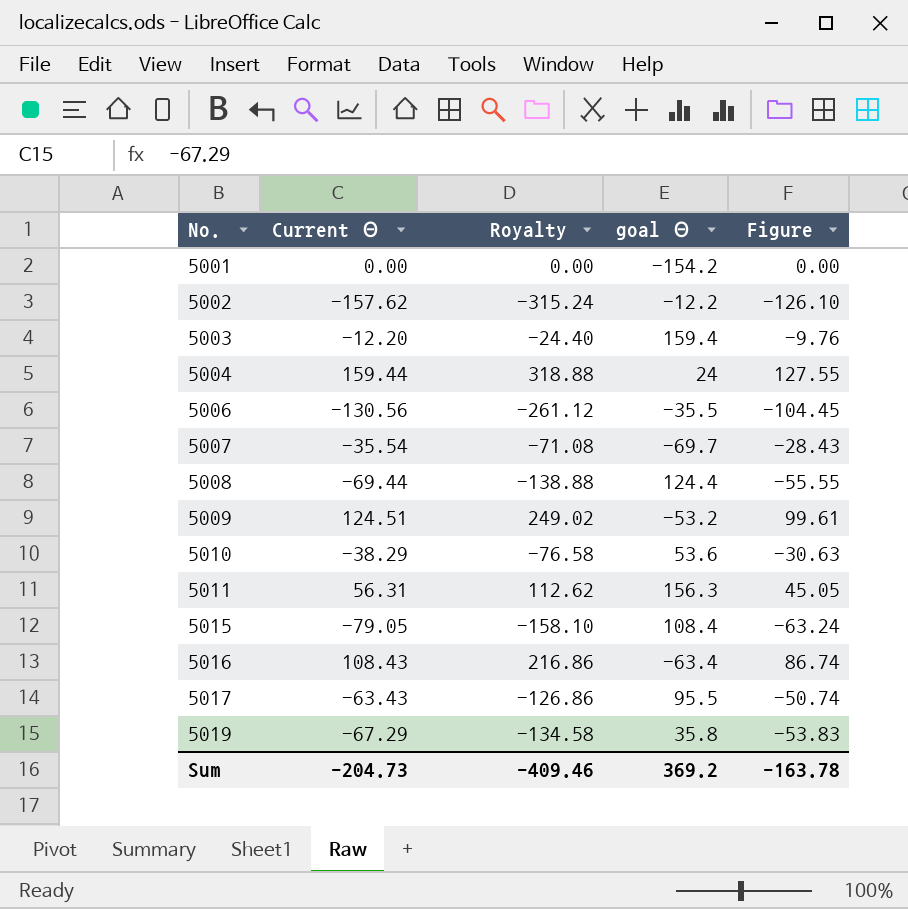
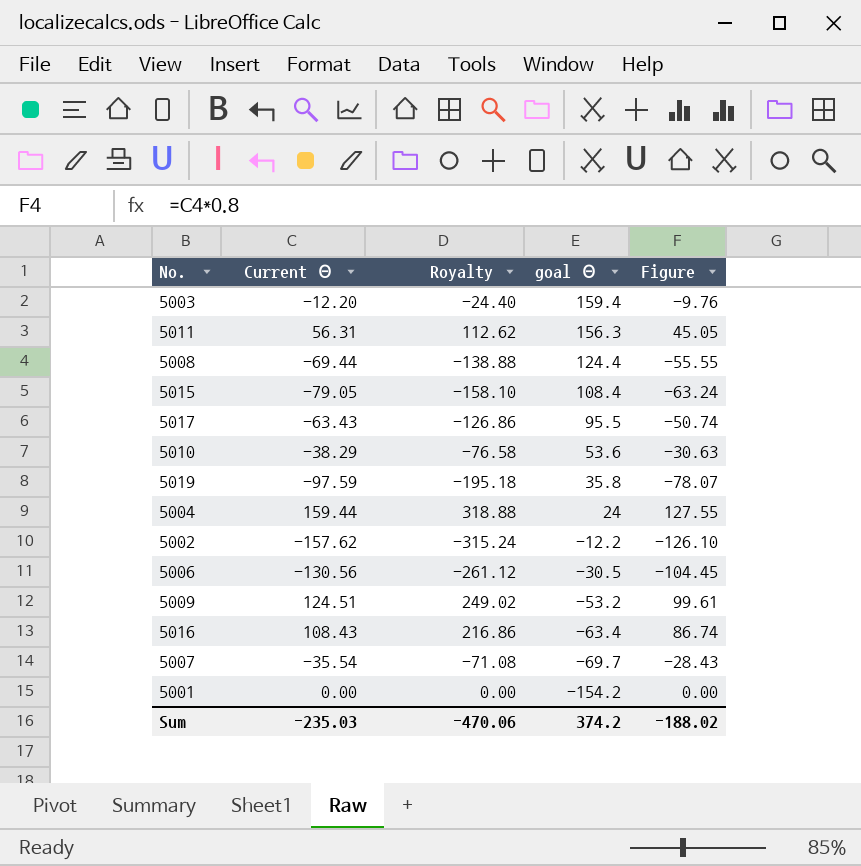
row order: No. ascending -> goal Θ descending
5019 | Current Θ: -67.29 -> -97.59
5019 | Royalty: -134.58 -> -195.18
5019 | Figure: -53.83 -> -78.07
5006 | goal Θ: -35.5 -> -30.5
Sum | Current Θ: -204.73 -> -235.03
Sum | Royalty: -409.46 -> -470.06
Sum | goal Θ: 369.2 -> 374.2
Sum | Figure: -163.78 -> -188.02

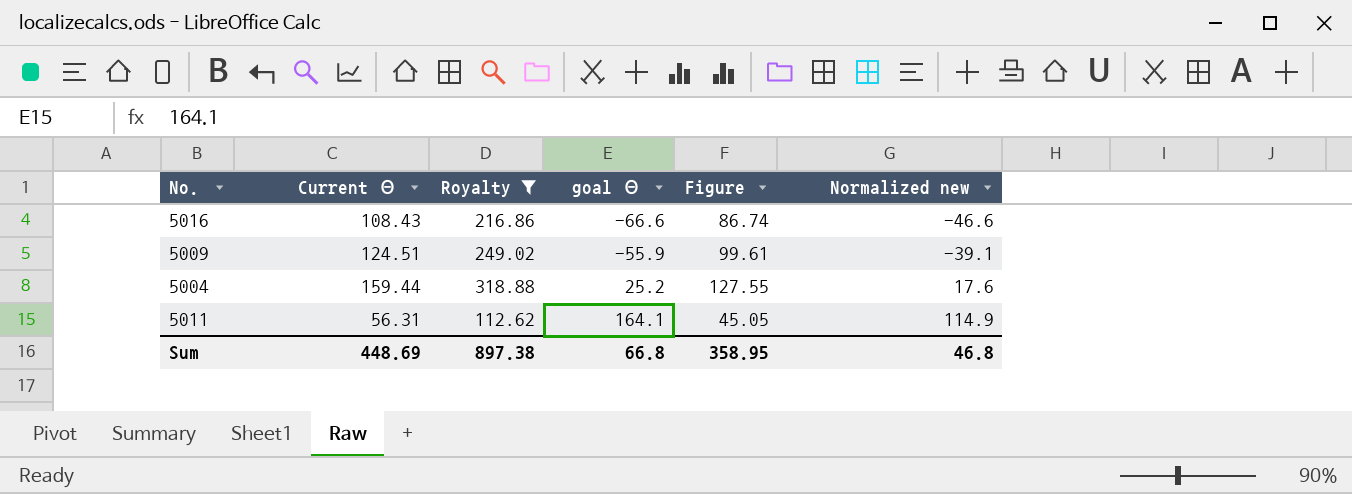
filter: none -> Royalty >= 112.62
row order: goal Θ descending -> goal Θ ascending
column Normalized new | formula: none -> [goal Θ] * 0.7
5016 | goal Θ: -63.4 -> -66.6
5009 | goal Θ: -53.2 -> -55.9
5004 | goal Θ: 24 -> 25.2
5011 | goal Θ: 156.3 -> 164.1
Sum | Current Θ: -235.03 -> 448.69
Sum | Royalty: -470.06 -> 897.38
Sum | goal Θ: 374.2 -> 66.8
Sum | Figure: -188.02 -> 358.95

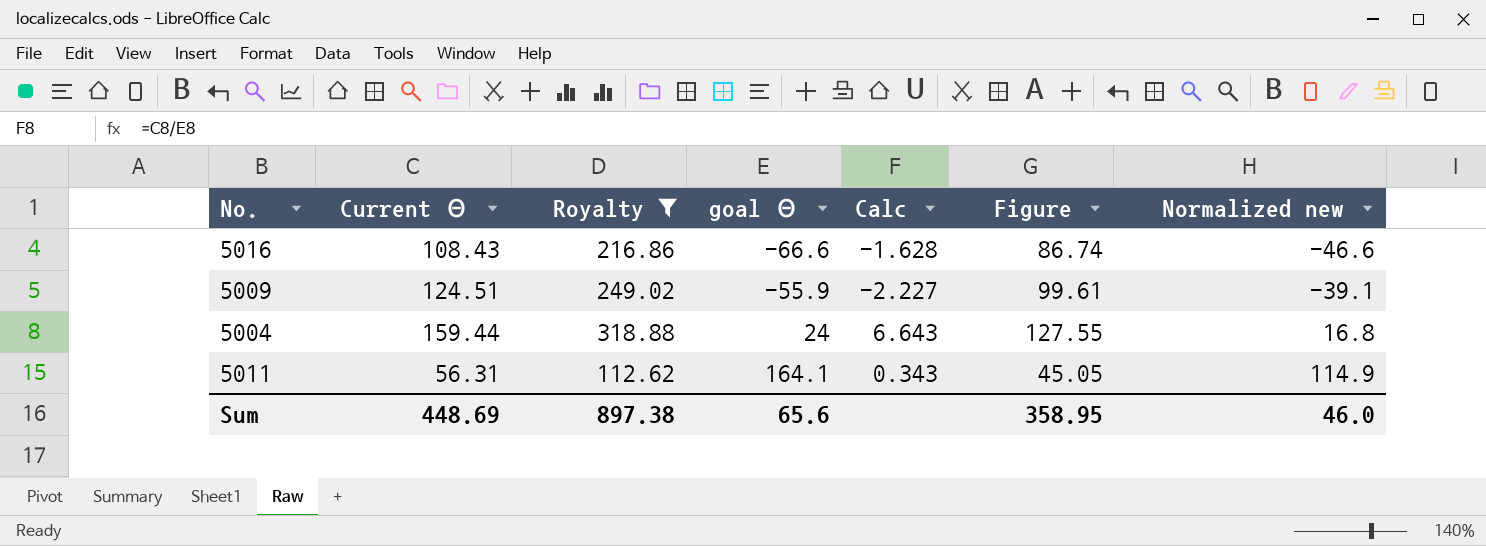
column Calc | formula: none -> [Current Θ] / [goal Θ]
5004 | goal Θ: 25.2 -> 24
5004 | Normalized new: 17.6 -> 16.8
Sum | goal Θ: 66.8 -> 65.6
Sum | Normalized new: 46.8 -> 46.0

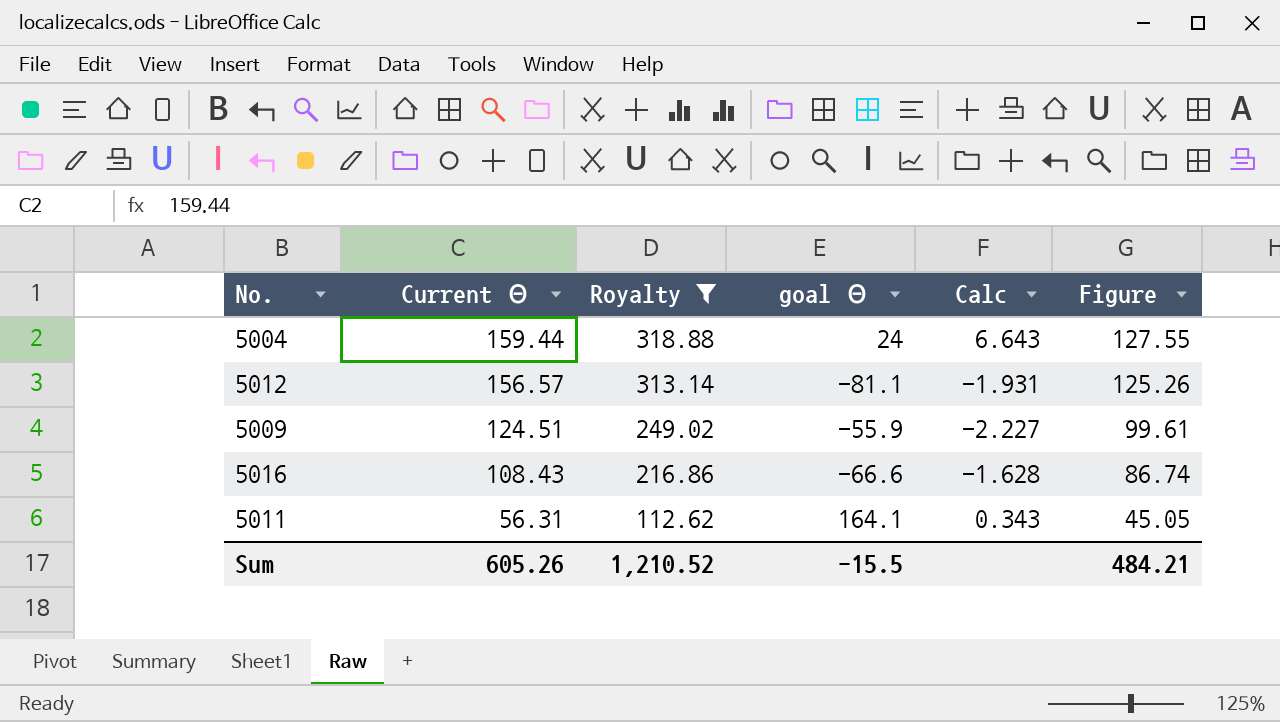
row order: goal Θ ascending -> Current Θ descending
column Normalized new | formula: [goal Θ] * 0.7 -> none
row 5012: none -> 156.57 | 313.14 | -81.1 | -1.931 | 125.26
Sum | Current Θ: 448.69 -> 605.26
Sum | Royalty: 897.38 -> 1,210.52
Sum | goal Θ: 65.6 -> -15.5
Sum | Figure: 358.95 -> 484.21

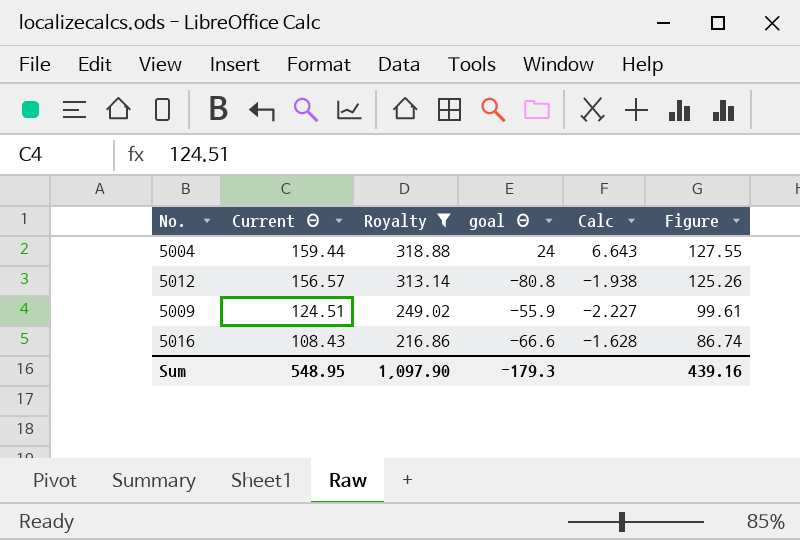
row 5011: 56.31 | 112.62 | 164.1 | 0.343 | 45.05 -> none
5012 | goal Θ: -81.1 -> -80.8
5012 | Calc: -1.931 -> -1.938
Sum | Current Θ: 605.26 -> 548.95
Sum | Royalty: 1,210.52 -> 1,097.90
Sum | goal Θ: -15.5 -> -179.3
Sum | Figure: 484.21 -> 439.16

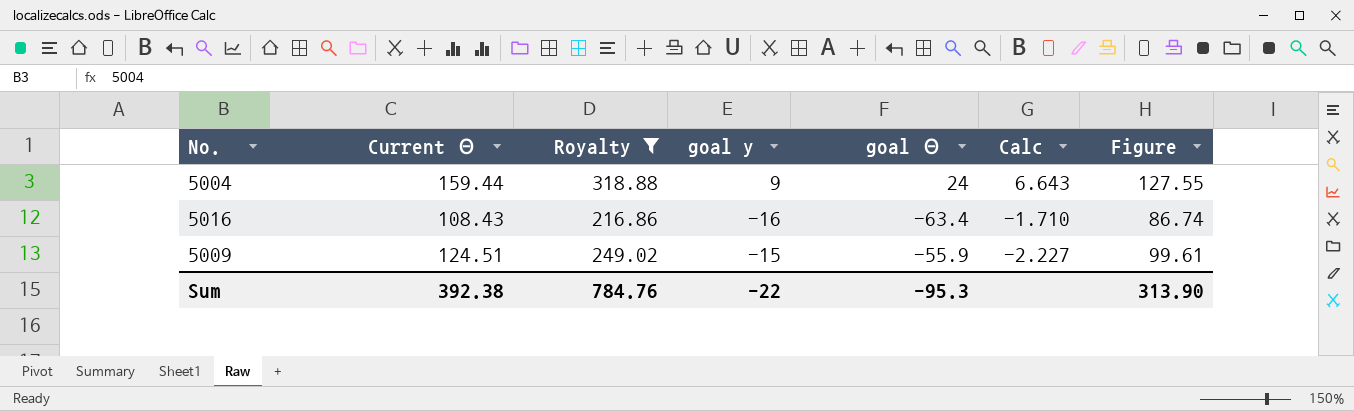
row order: Current Θ descending -> Calc descending
column goal y | position: none -> 4
row 5012: 156.57 | 313.14 | -80.8 | -1.938 | 125.26 -> none
5016 | goal Θ: -66.6 -> -63.4
5016 | Calc: -1.628 -> -1.710
Sum | Current Θ: 548.95 -> 392.38
Sum | Royalty: 1,097.90 -> 784.76
Sum | goal Θ: -179.3 -> -95.3
Sum | Figure: 439.16 -> 313.90

